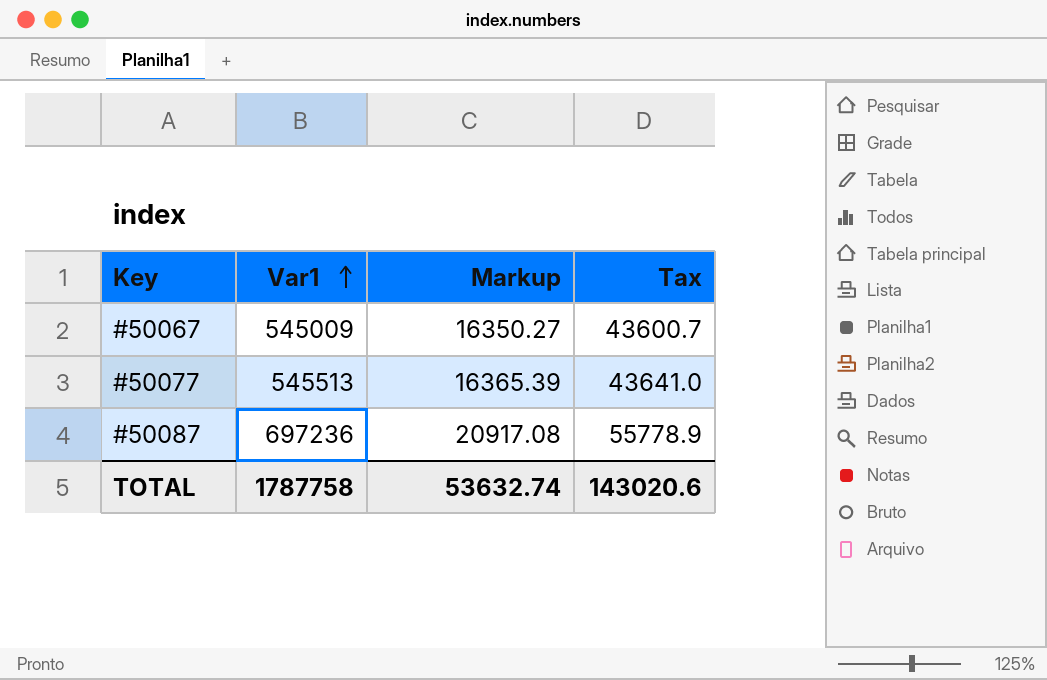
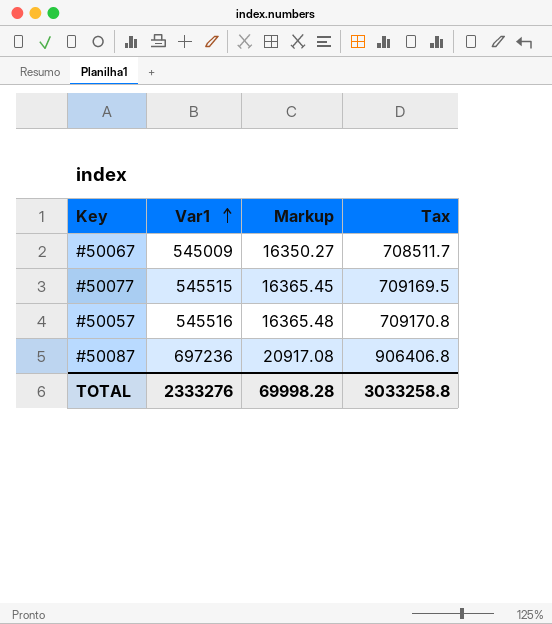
column Tax | formula: [Var1] * 0.08 -> [Var1] * 1.3
#50077 | Var1: 545513 -> 545515
#50077 | Markup: 16365.39 -> 16365.45
row #50057: none -> 545516 | 16365.48 | 709170.8
TOTAL | Var1: 1787758 -> 2333276
TOTAL | Markup: 53632.74 -> 69998.28
TOTAL | Tax: 143020.6 -> 3033258.8

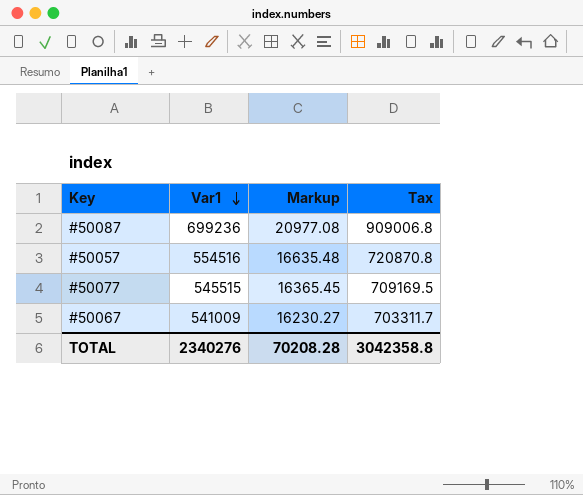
row order: Var1 ascending -> Var1 descending
#50087 | Var1: 697236 -> 699236
#50087 | Markup: 20917.08 -> 20977.08
#50087 | Tax: 906406.8 -> 909006.8
#50057 | Var1: 545516 -> 554516
#50057 | Markup: 16365.48 -> 16635.48
#50057 | Tax: 709170.8 -> 720870.8
#50067 | Var1: 545009 -> 541009
#50067 | Markup: 16350.27 -> 16230.27
#50067 | Tax: 708511.7 -> 703311.7
TOTAL | Var1: 2333276 -> 2340276
TOTAL | Markup: 69998.28 -> 70208.28
TOTAL | Tax: 3033258.8 -> 3042358.8

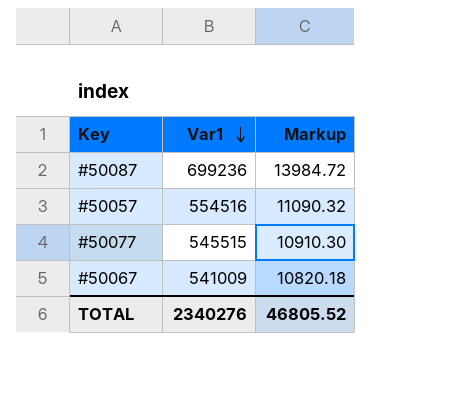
column Tax | formula: [Var1] * 1.3 -> none
column Markup | formula: [Var1] * 0.03 -> [Var1] * 0.02
TOTAL | Markup: 70208.28 -> 46805.52

